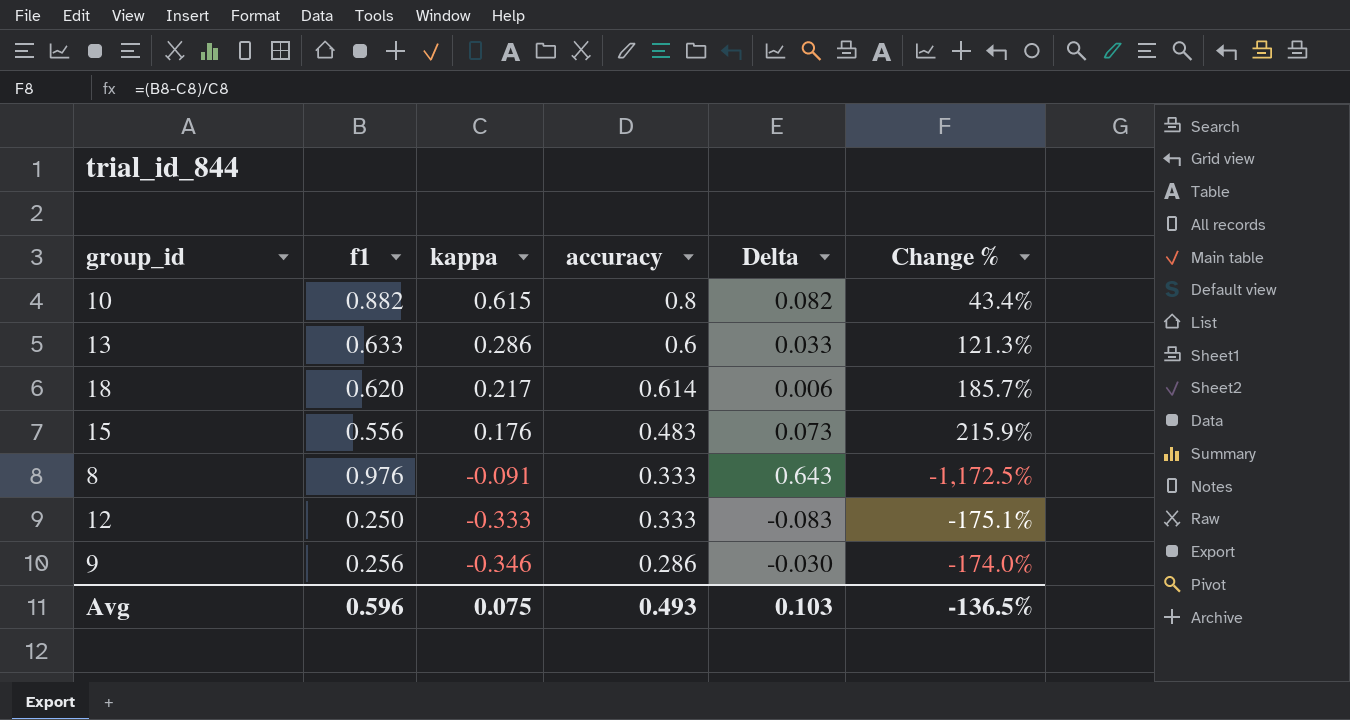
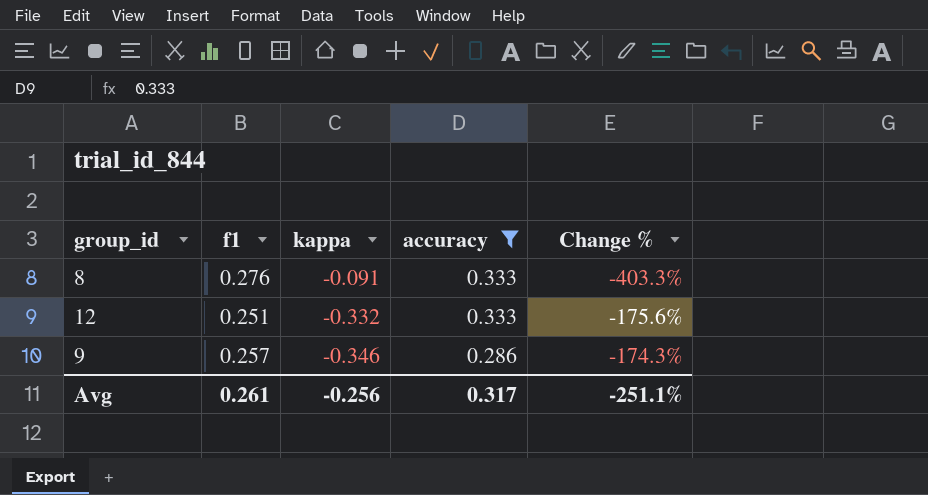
filter: none -> accuracy <= 0.333
column Delta | formula: [f1] - [accuracy] -> none
8 | f1: 0.976 -> 0.276
8 | Change %: -1,172.5% -> -403.3%
12 | f1: 0.250 -> 0.251
12 | kappa: -0.333 -> -0.332
12 | Change %: -175.1% -> -175.6%
9 | f1: 0.256 -> 0.257
9 | Change %: -174.0% -> -174.3%
Avg | f1: 0.596 -> 0.261
Avg | kappa: 0.075 -> -0.256
Avg | accuracy: 0.493 -> 0.317
Avg | Change %: -136.5% -> -251.1%

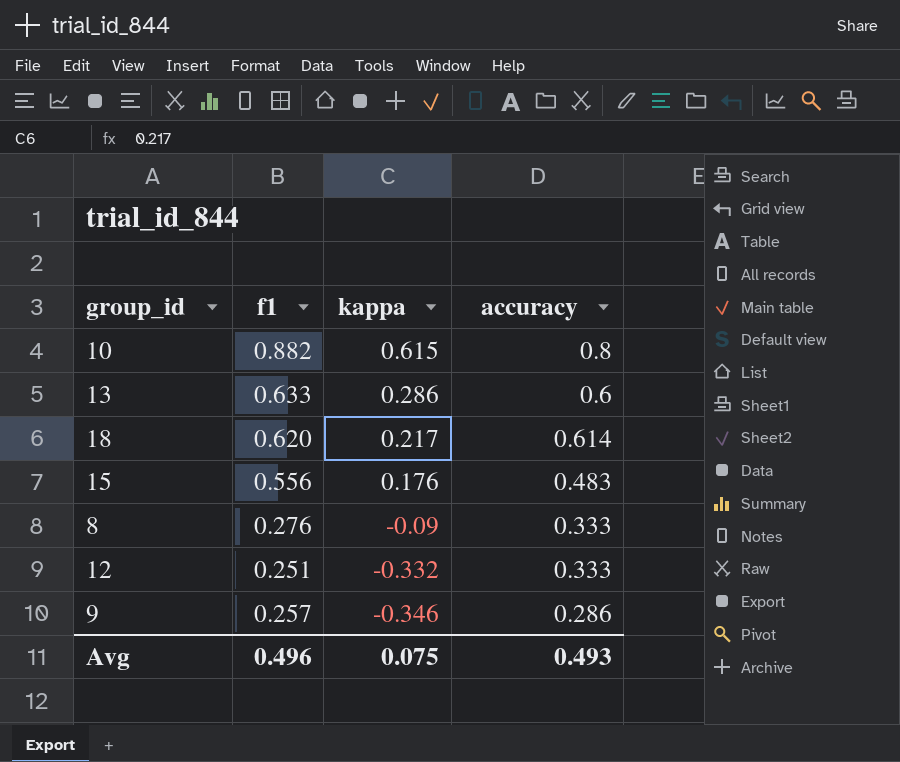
filter: accuracy <= 0.333 -> none
column Change % | formula: ([f1] - [kappa]) / [kappa] -> none
8 | kappa: -0.091 -> -0.09
Avg | f1: 0.261 -> 0.496
Avg | kappa: -0.256 -> 0.075
Avg | accuracy: 0.317 -> 0.493

